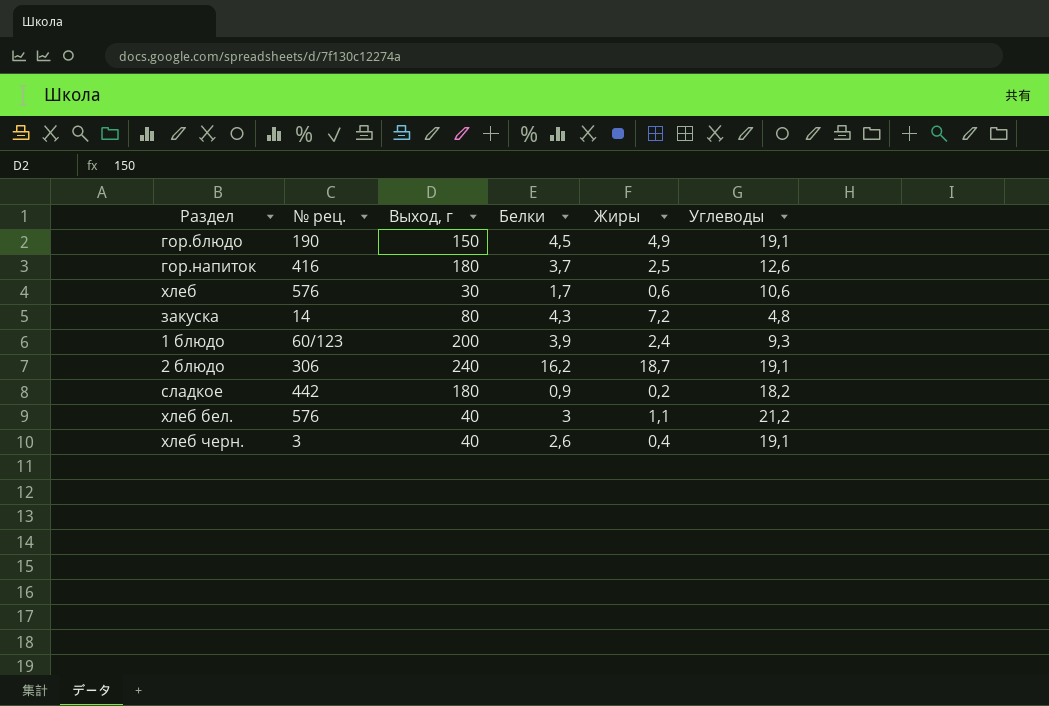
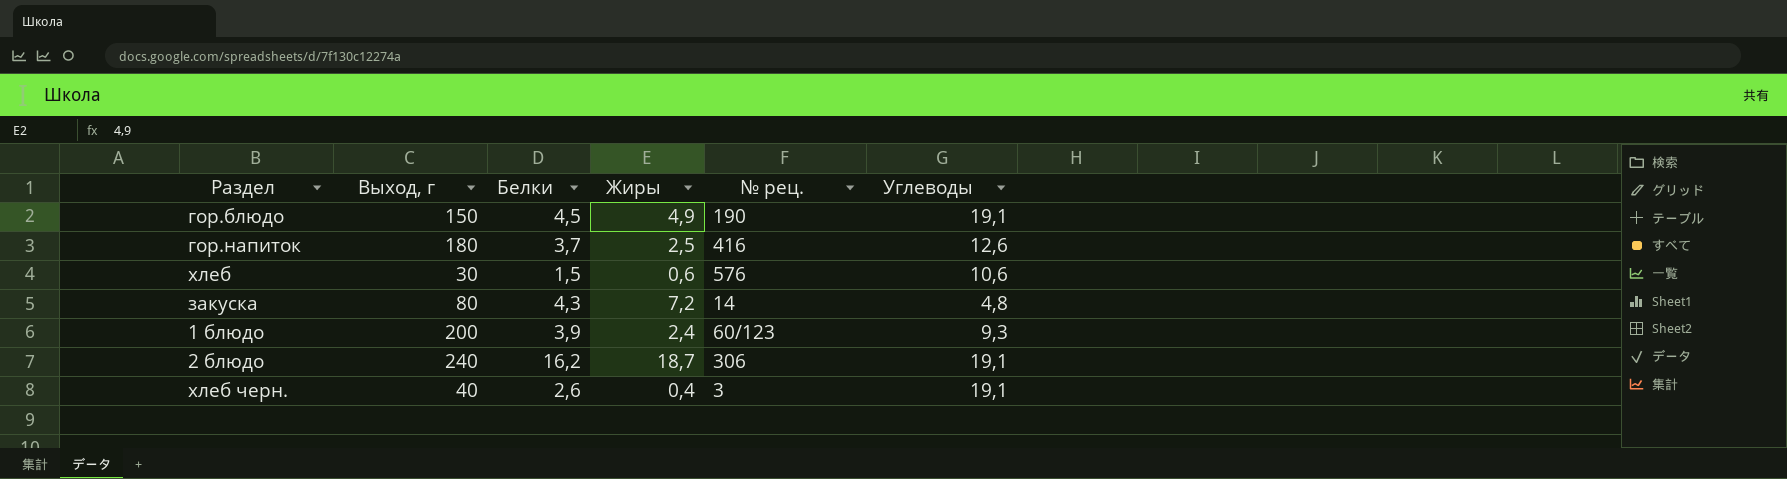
column № рец. | position: 2 -> 5
row сладкое: 442 | 180 | 0,9 | 0,2 | 18,2 -> none
row хлеб бел.: 576 | 40 | 3 | 1,1 | 21,2 -> none
хлеб | Белки: 1,7 -> 1,5

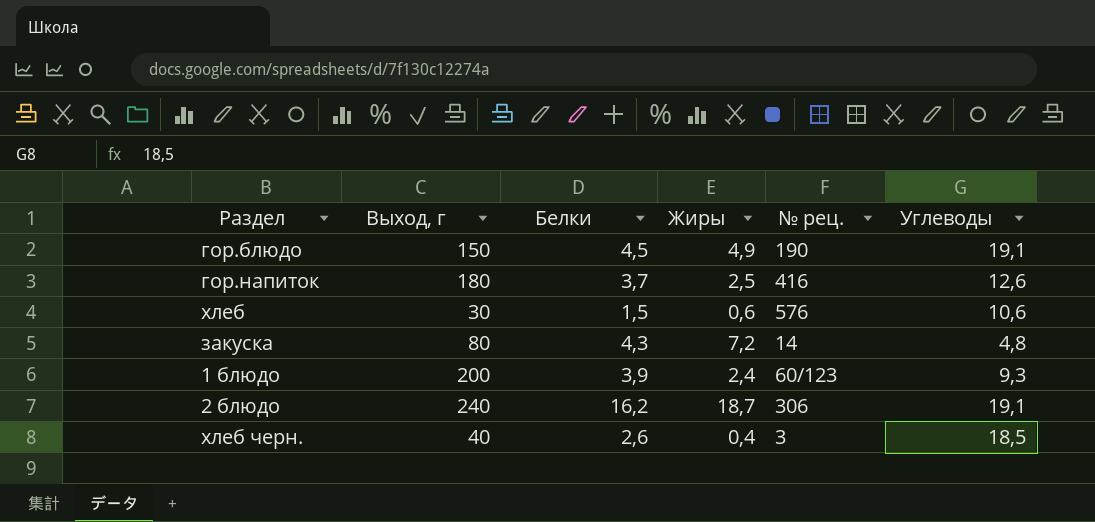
хлеб черн. | Углеводы: 19,1 -> 18,5

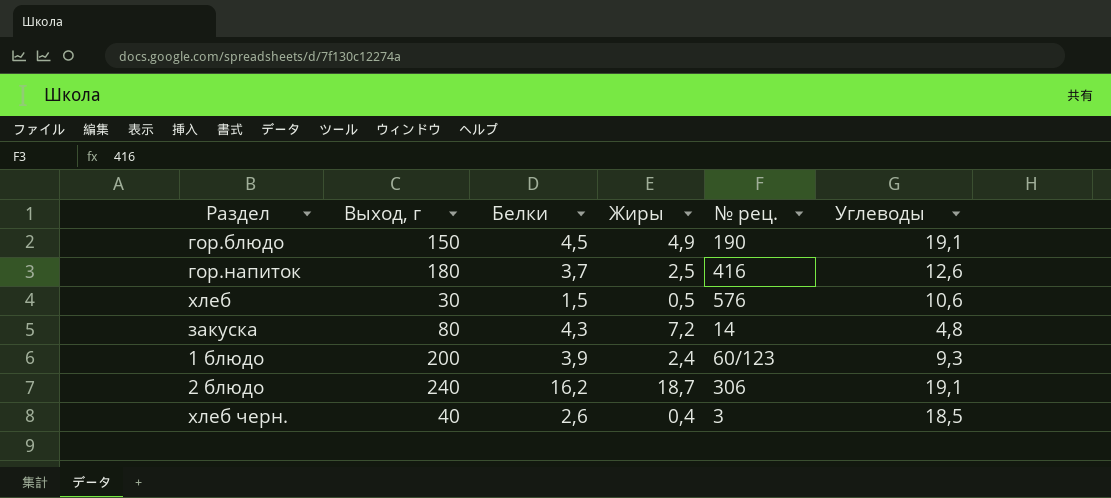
хлеб | Жиры: 0,6 -> 0,5

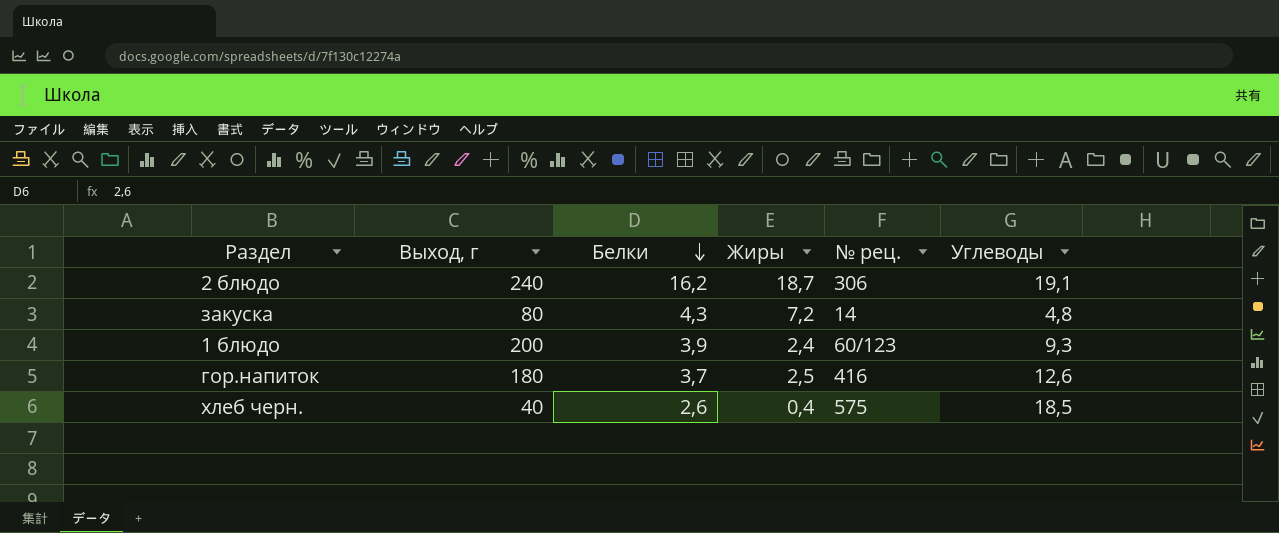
row order: none -> Белки descending
row гор.блюдо: 150 | 4,5 | 4,9 | 190 | 19,1 -> none
row хлеб: 30 | 1,5 | 0,5 | 576 | 10,6 -> none
хлеб черн. | № рец.: 3 -> 575

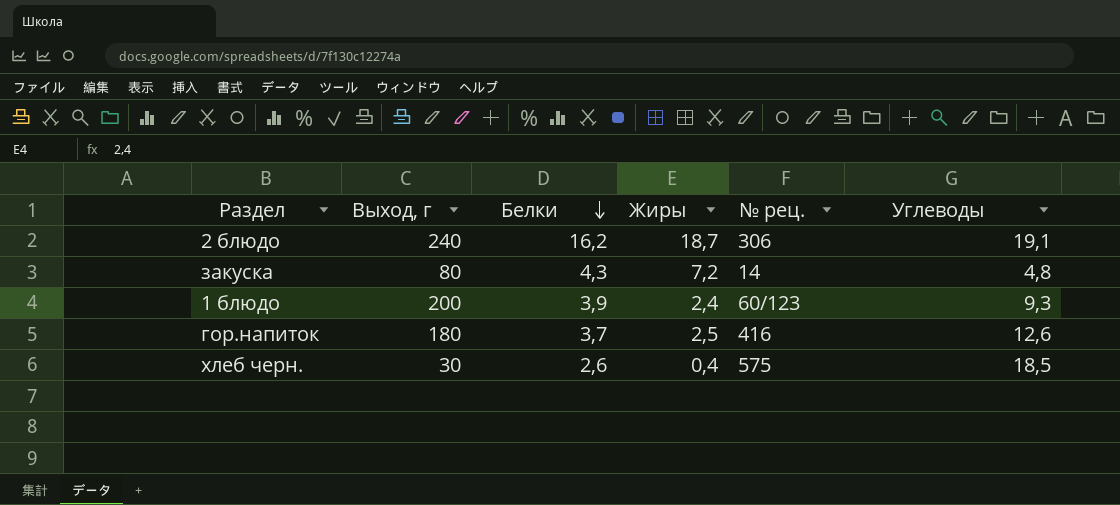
хлеб черн. | Выход, г: 40 -> 30

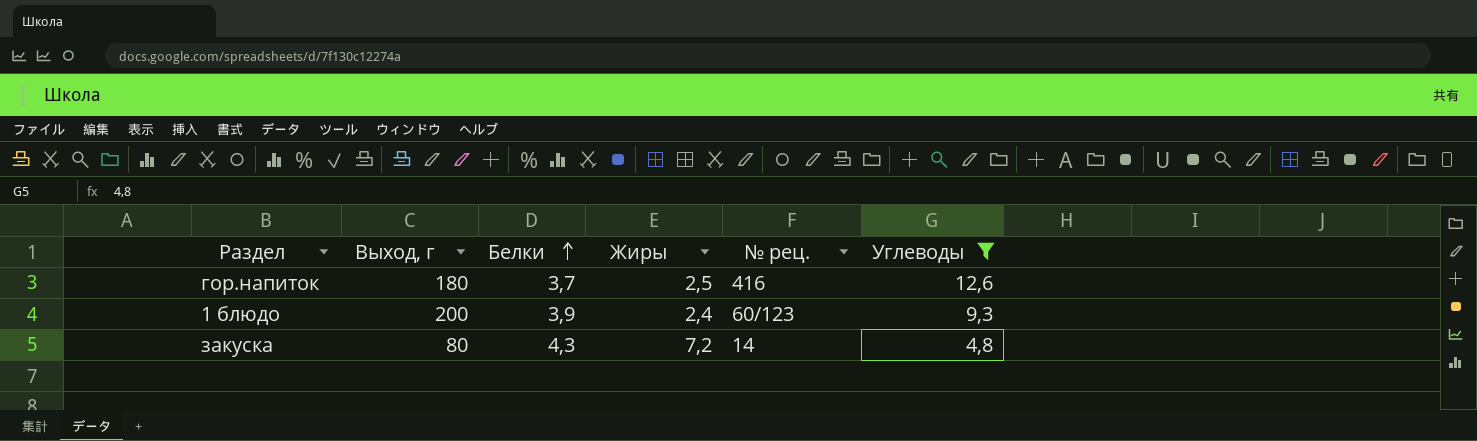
filter: none -> Углеводы <= 12,6
row order: Белки descending -> Белки ascending

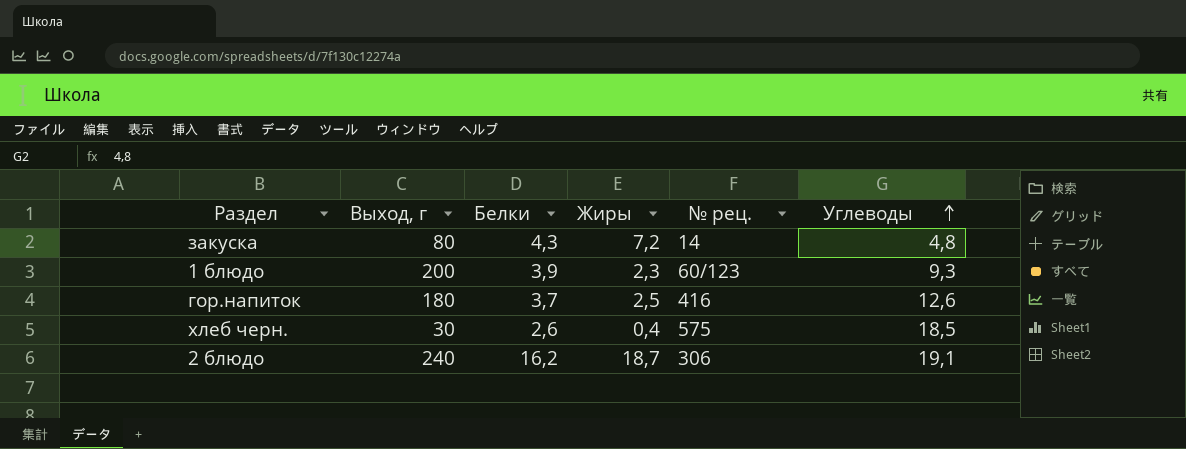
filter: Углеводы <= 12,6 -> none
row order: Белки ascending -> Углеводы ascending
1 блюдо | Жиры: 2,4 -> 2,3

